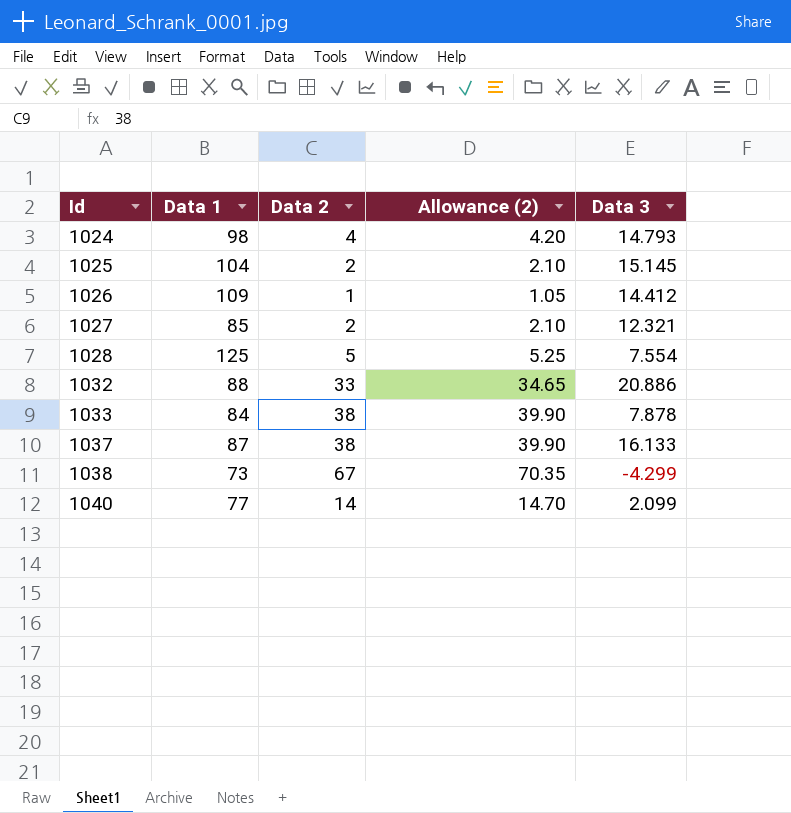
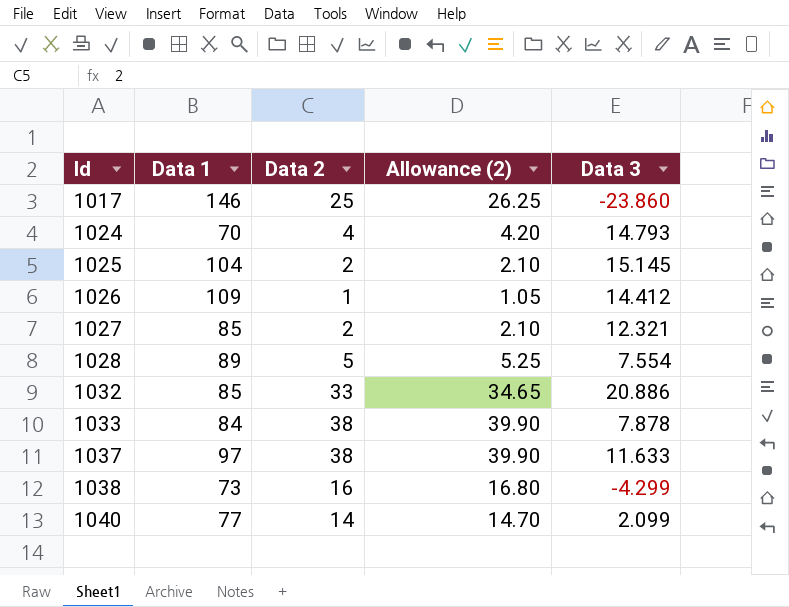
row 1017: none -> 146 | 25 | 26.25 | -23.860
1024 | Data 1: 98 -> 70
1028 | Data 1: 125 -> 89
1032 | Data 1: 88 -> 85
1037 | Data 1: 87 -> 97
1037 | Data 3: 16.133 -> 11.633
1038 | Data 2: 67 -> 16
1038 | Allowance (2): 70.35 -> 16.80

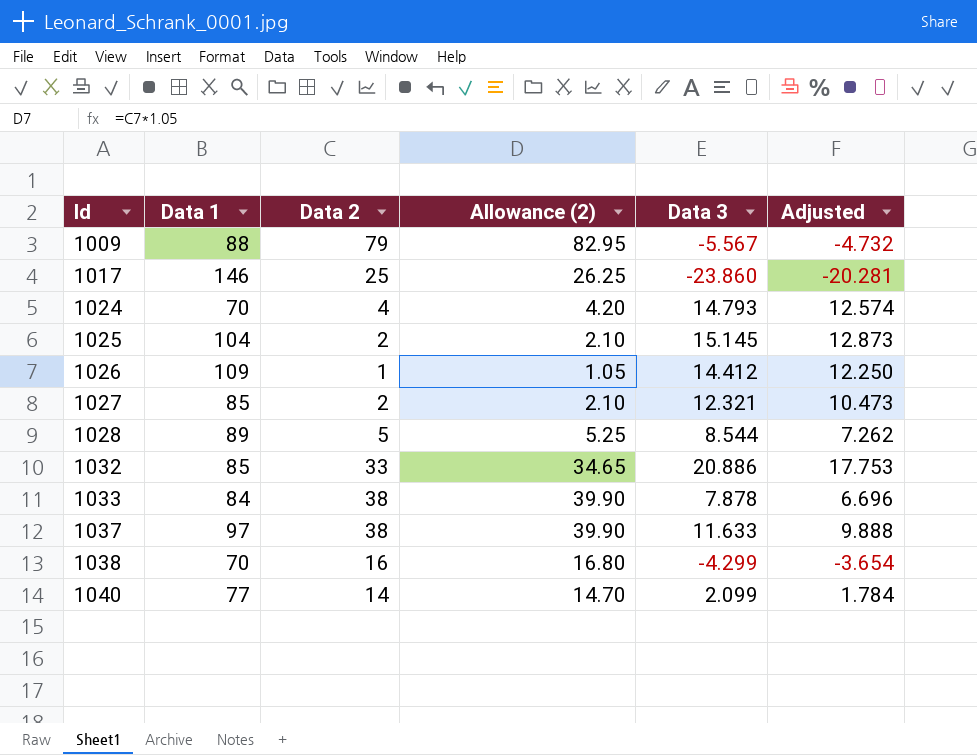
column Adjusted | formula: none -> [Data 3] * 0.85
row 1009: none -> 88 | 79 | 82.95 | -5.567 | -4.732
1028 | Data 3: 7.554 -> 8.544
1038 | Data 1: 73 -> 70

